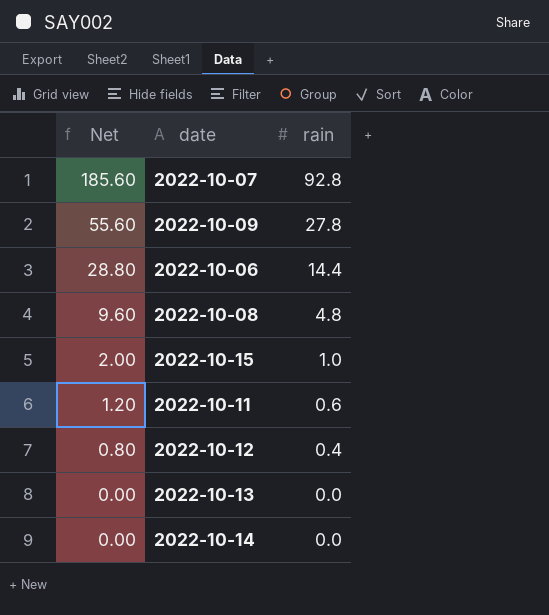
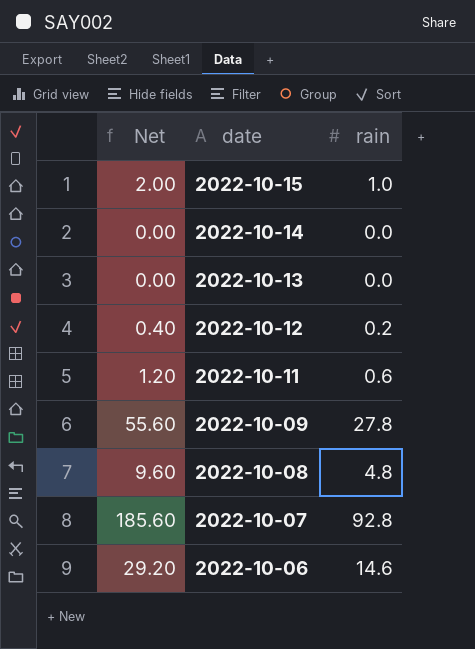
row order: Net descending -> date descending
2022-10-12 | Net: 0.80 -> 0.40
2022-10-12 | rain: 0.4 -> 0.2
2022-10-06 | Net: 28.80 -> 29.20
2022-10-06 | rain: 14.4 -> 14.6

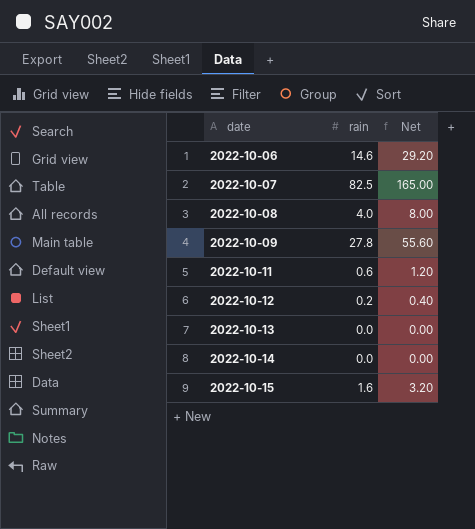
row order: date descending -> date ascending
column Net | position: 1 -> 3
2022-10-07 | rain: 92.8 -> 82.5
2022-10-07 | Net: 185.60 -> 165.00
2022-10-08 | rain: 4.8 -> 4.0
2022-10-08 | Net: 9.60 -> 8.00
2022-10-15 | rain: 1.0 -> 1.6
2022-10-15 | Net: 2.00 -> 3.20

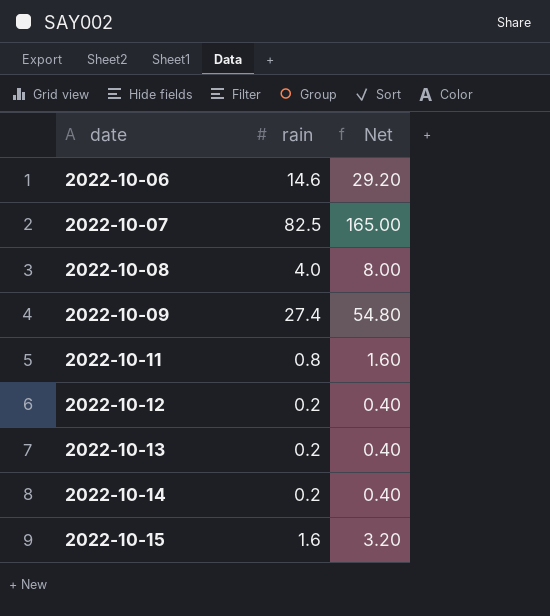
2022-10-09 | rain: 27.8 -> 27.4
2022-10-09 | Net: 55.60 -> 54.80
2022-10-11 | rain: 0.6 -> 0.8
2022-10-11 | Net: 1.20 -> 1.60
2022-10-13 | rain: 0.0 -> 0.2
2022-10-13 | Net: 0.00 -> 0.40
2022-10-14 | rain: 0.0 -> 0.2
2022-10-14 | Net: 0.00 -> 0.40

